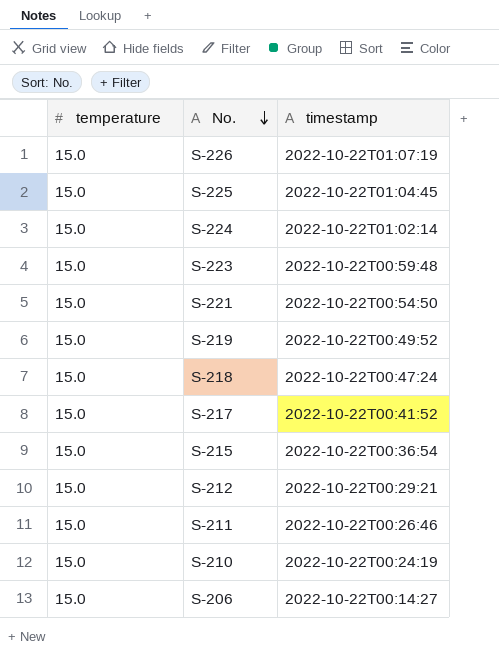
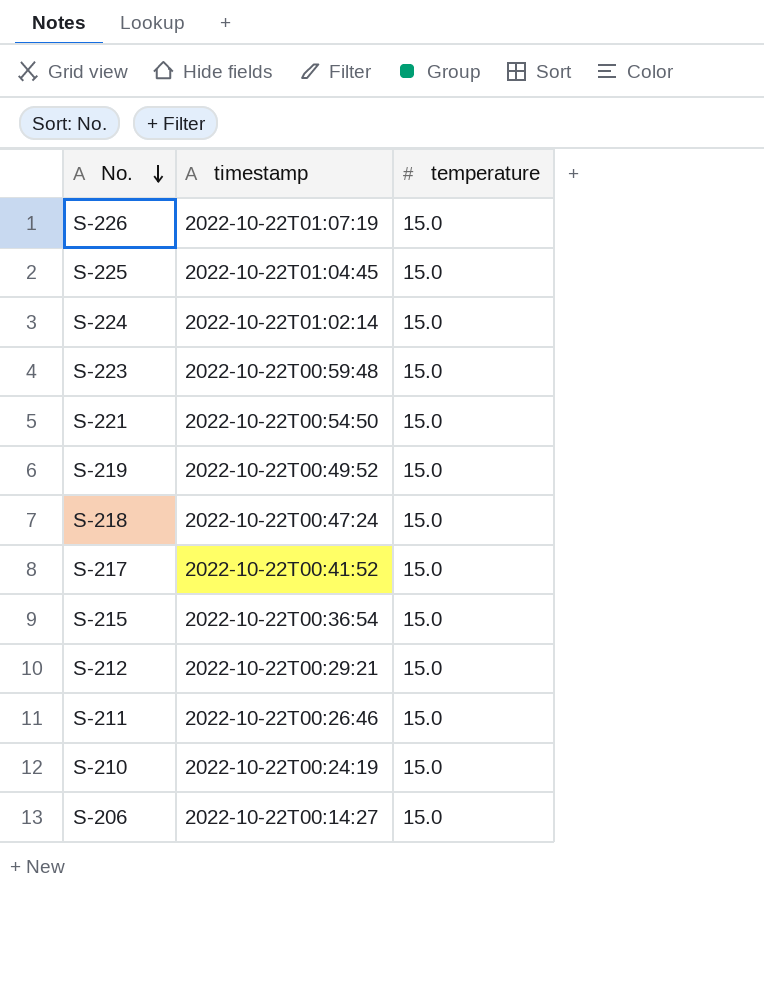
column temperature | position: 1 -> 3

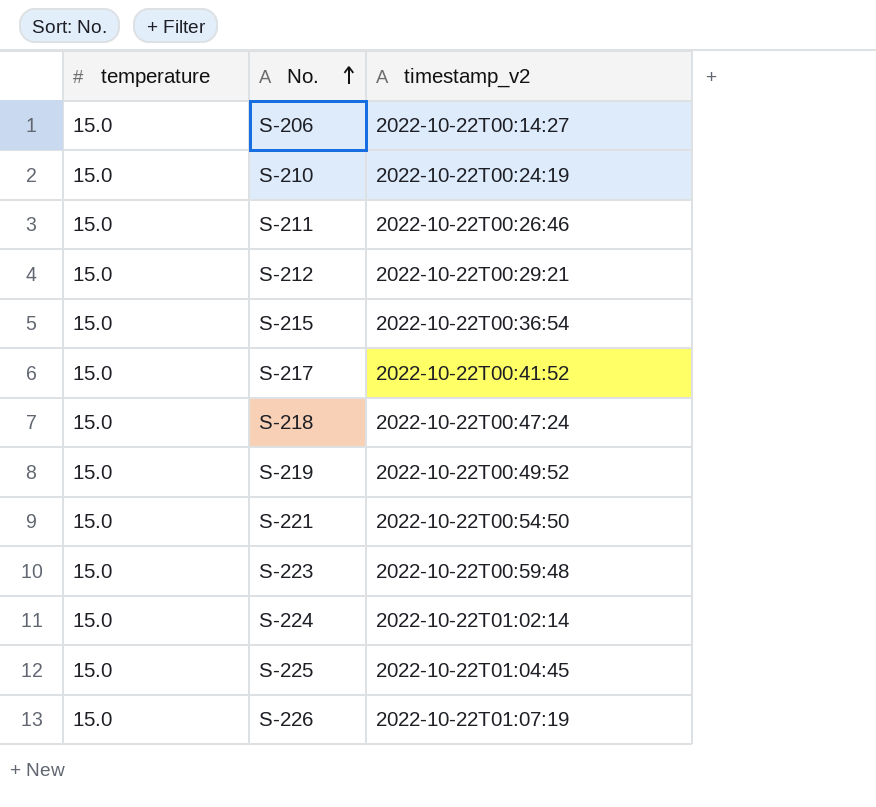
row order: No. descending -> No. ascending
column temperature | position: 3 -> 1
column name: timestamp -> timestamp_v2

